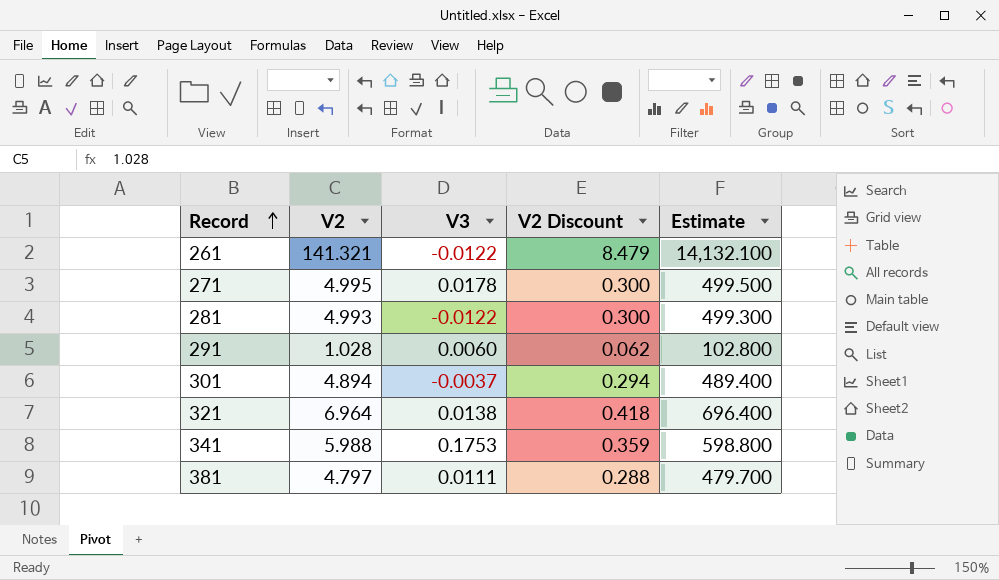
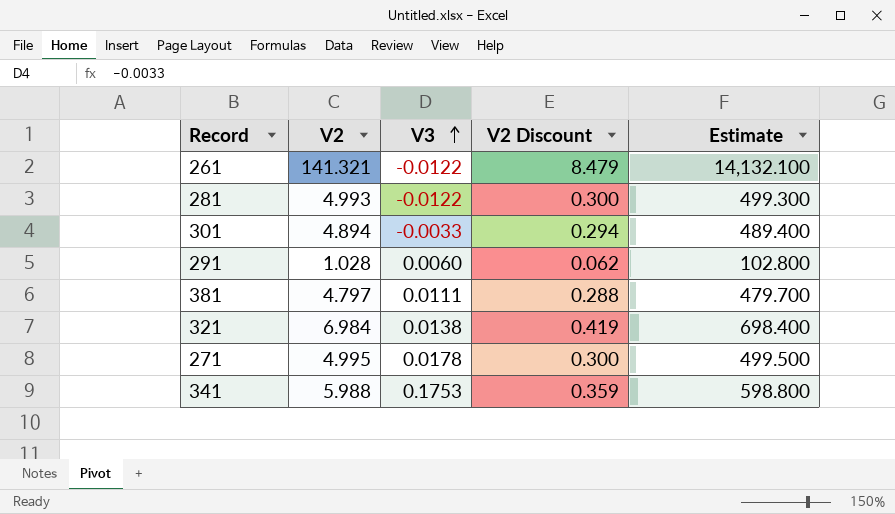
row order: Record ascending -> V3 ascending
301 | V3: -0.0037 -> -0.0033
321 | V2: 6.964 -> 6.984
321 | V2 Discount: 0.418 -> 0.419
321 | Estimate: 696.400 -> 698.400

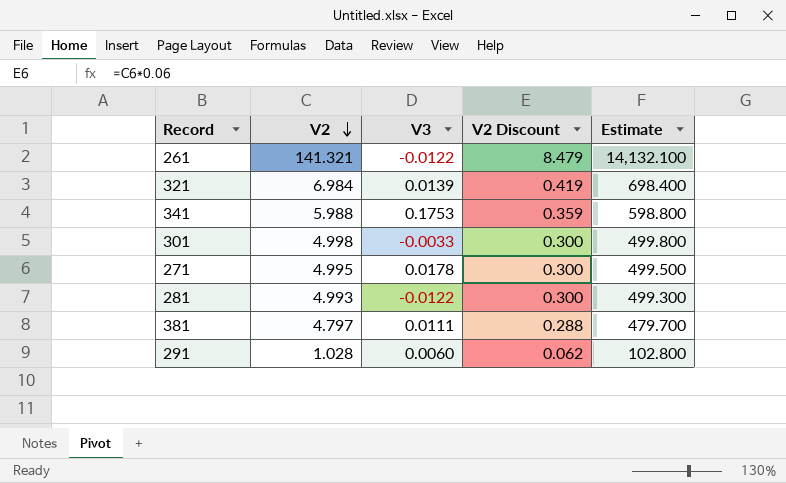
row order: V3 ascending -> V2 descending
321 | V3: 0.0138 -> 0.0139
301 | V2: 4.894 -> 4.998
301 | V2 Discount: 0.294 -> 0.300
301 | Estimate: 489.400 -> 499.800

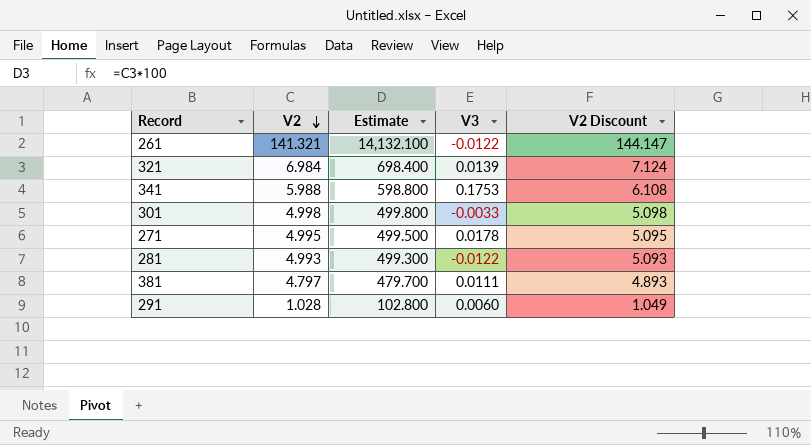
column Estimate | position: 5 -> 3
column V2 Discount | formula: [V2] * 0.06 -> [V2] * 1.02

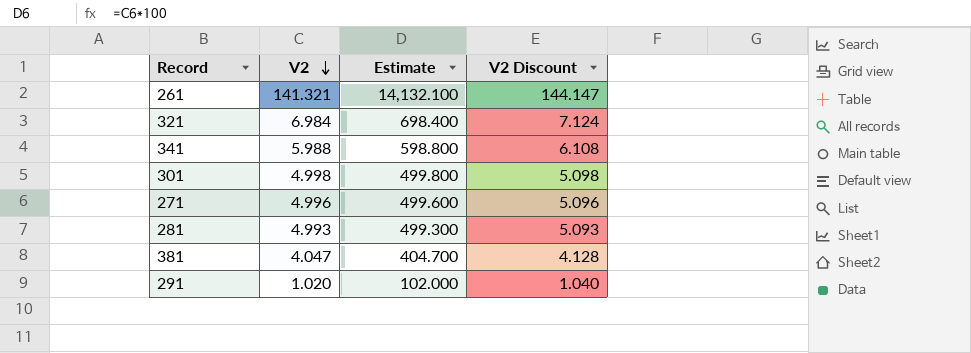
column V3 | position: 4 -> none
271 | V2: 4.995 -> 4.996
271 | Estimate: 499.500 -> 499.600
271 | V2 Discount: 5.095 -> 5.096
381 | V2: 4.797 -> 4.047
381 | Estimate: 479.700 -> 404.700
381 | V2 Discount: 4.893 -> 4.128
291 | V2: 1.028 -> 1.020
291 | Estimate: 102.800 -> 102.000
291 | V2 Discount: 1.049 -> 1.040

